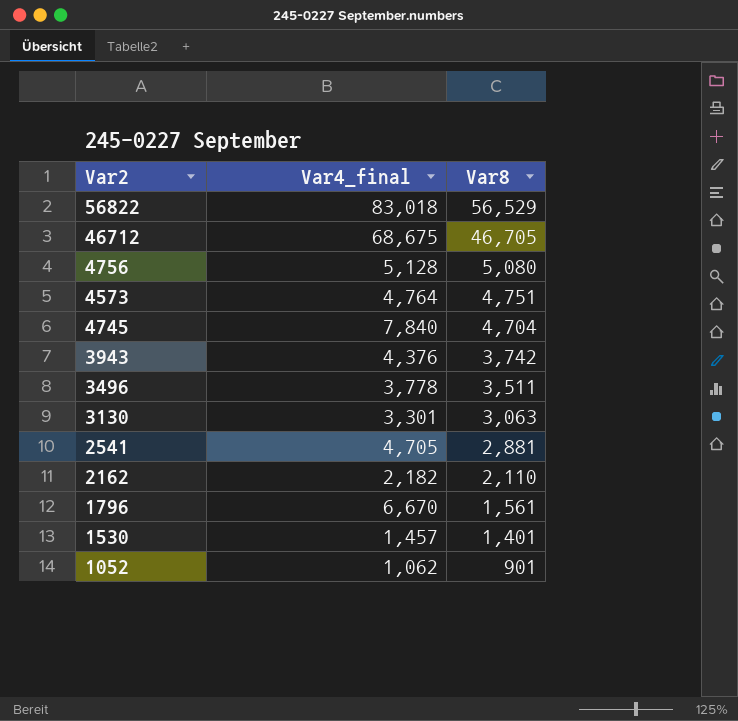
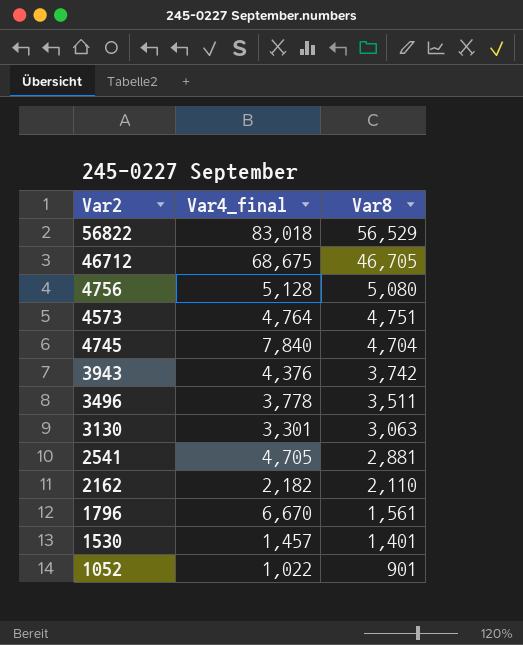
1052 | Var4_final: 1,062 -> 1,022

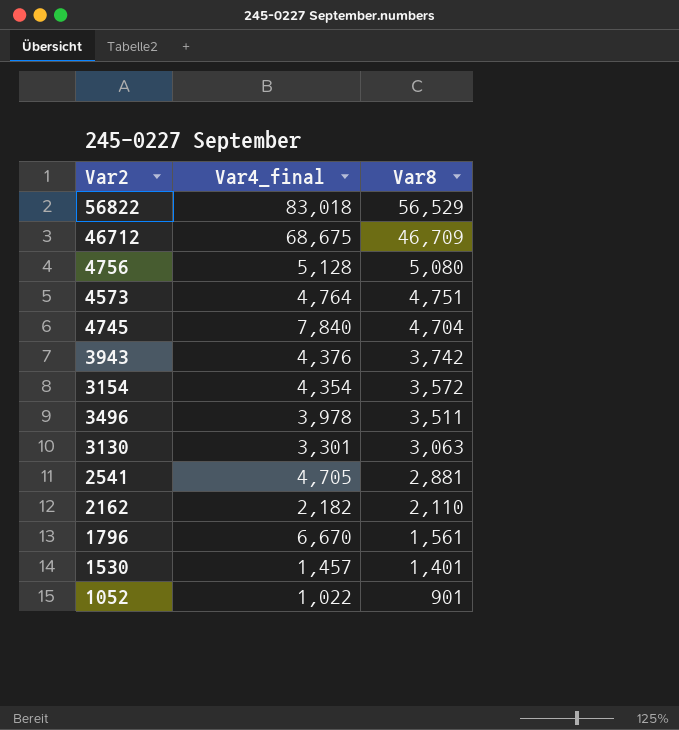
46712 | Var8: 46,705 -> 46,709
row 3154: none -> 4,354 | 3,572
3496 | Var4_final: 3,778 -> 3,978

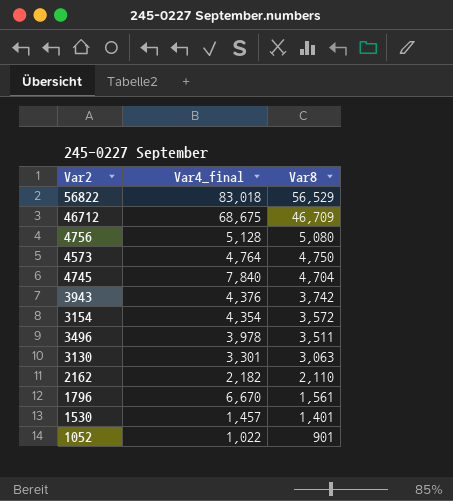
row 2541: 4,705 | 2,881 -> none
4573 | Var8: 4,751 -> 4,750

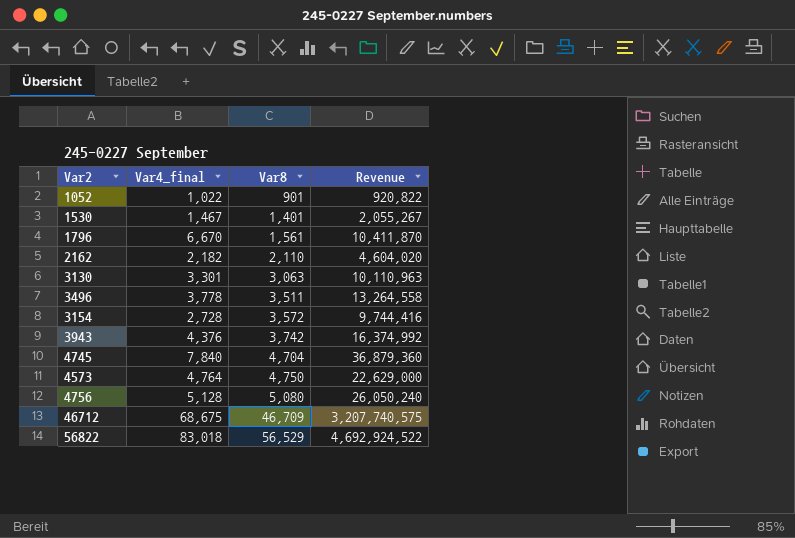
row order: Var8 descending -> Var8 ascending
column Revenue | formula: none -> [Var4_final] * [Var8]
1530 | Var4_final: 1,457 -> 1,467
3496 | Var4_final: 3,978 -> 3,778
3154 | Var4_final: 4,354 -> 2,728

